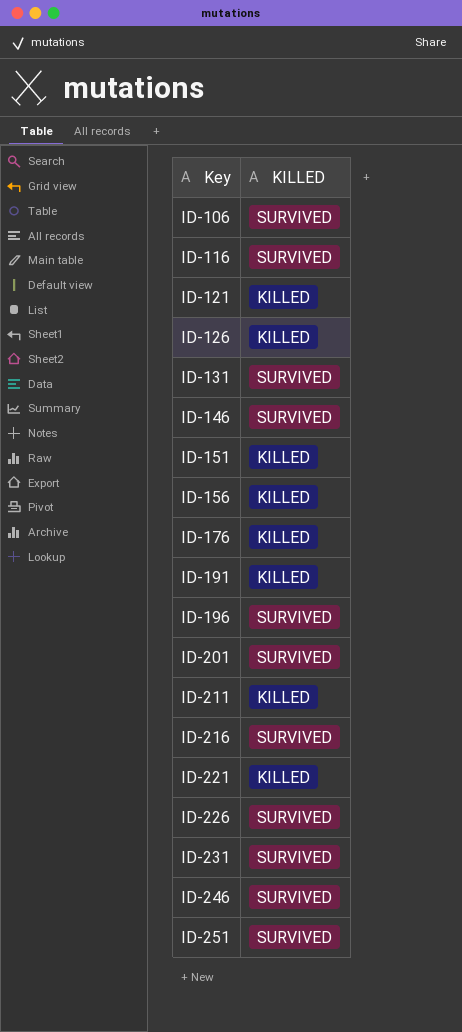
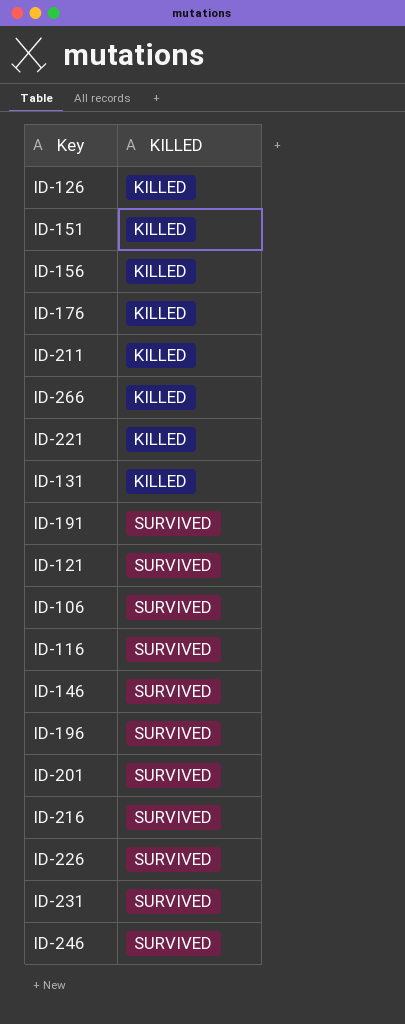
row order: Key ascending -> KILLED ascending
row ID-251: SURVIVED -> none
row ID-266: none -> KILLED
ID-131 | KILLED: SURVIVED -> KILLED
ID-191 | KILLED: KILLED -> SURVIVED
ID-121 | KILLED: KILLED -> SURVIVED

